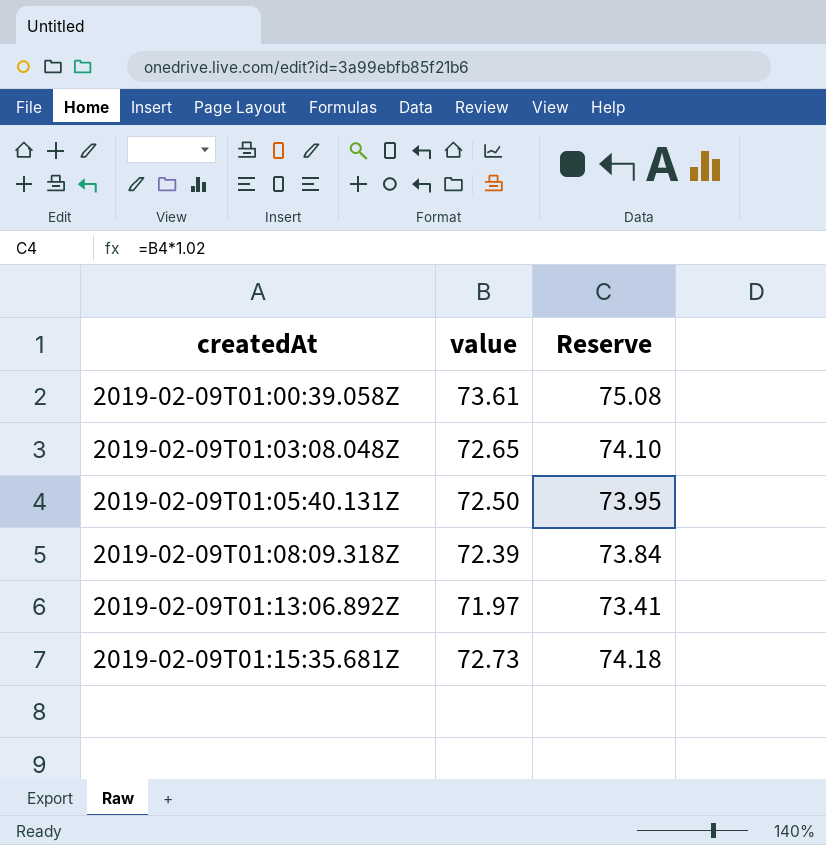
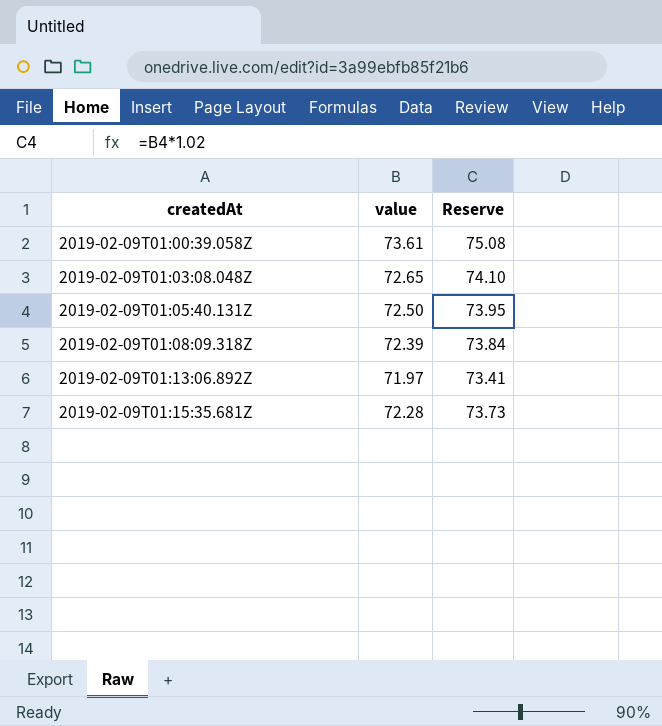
2019-02-09T01:15:35.681Z | value: 72.73 -> 72.28
2019-02-09T01:15:35.681Z | Reserve: 74.18 -> 73.73

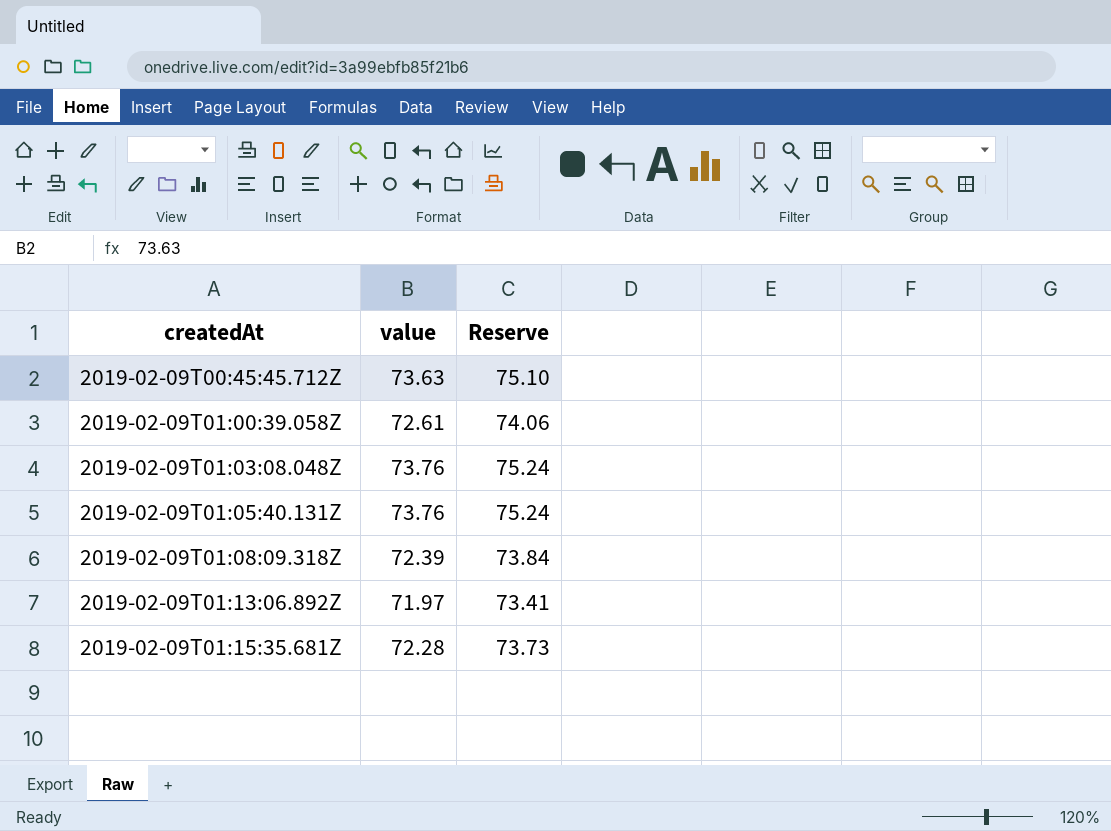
row 2019-02-09T00:45:45.712Z: none -> 73.63 | 75.10
2019-02-09T01:00:39.058Z | value: 73.61 -> 72.61
2019-02-09T01:00:39.058Z | Reserve: 75.08 -> 74.06
2019-02-09T01:03:08.048Z | value: 72.65 -> 73.76
2019-02-09T01:03:08.048Z | Reserve: 74.10 -> 75.24
2019-02-09T01:05:40.131Z | value: 72.50 -> 73.76
2019-02-09T01:05:40.131Z | Reserve: 73.95 -> 75.24

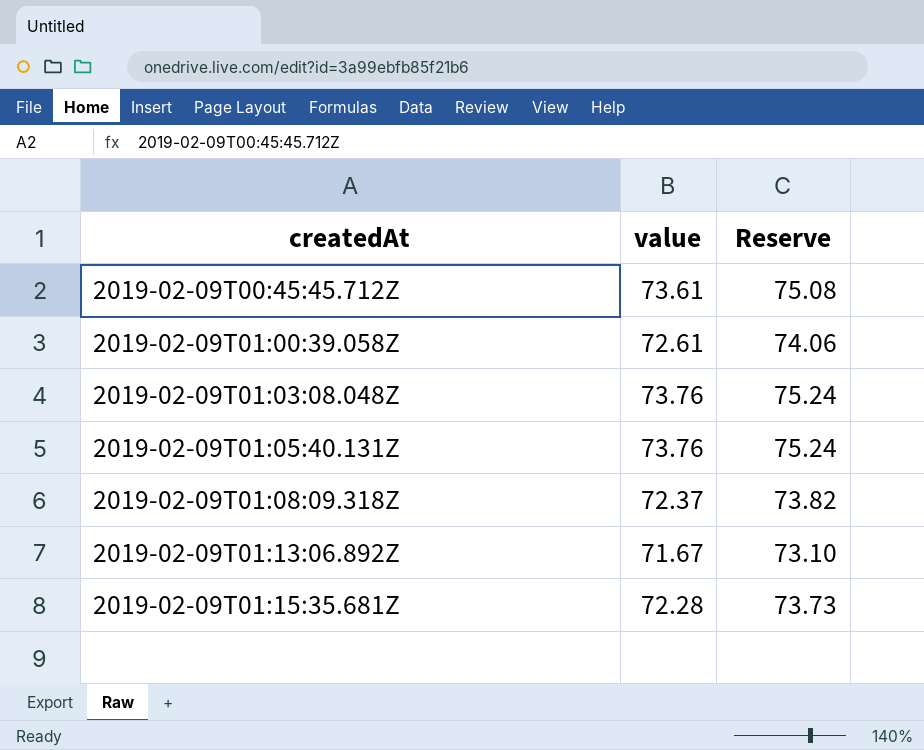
2019-02-09T00:45:45.712Z | value: 73.63 -> 73.61
2019-02-09T00:45:45.712Z | Reserve: 75.10 -> 75.08
2019-02-09T01:08:09.318Z | value: 72.39 -> 72.37
2019-02-09T01:08:09.318Z | Reserve: 73.84 -> 73.82
2019-02-09T01:13:06.892Z | value: 71.97 -> 71.67
2019-02-09T01:13:06.892Z | Reserve: 73.41 -> 73.10

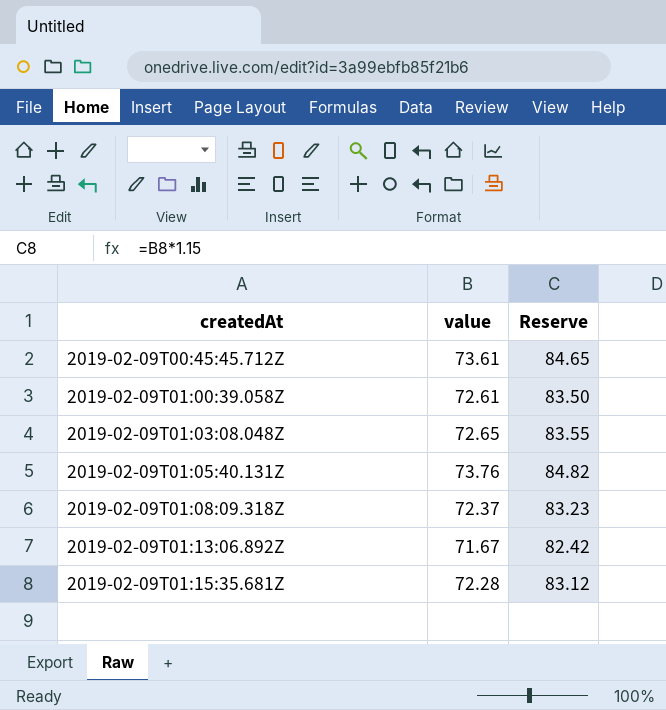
column Reserve | formula: [value] * 1.02 -> [value] * 1.15
2019-02-09T01:03:08.048Z | value: 73.76 -> 72.65

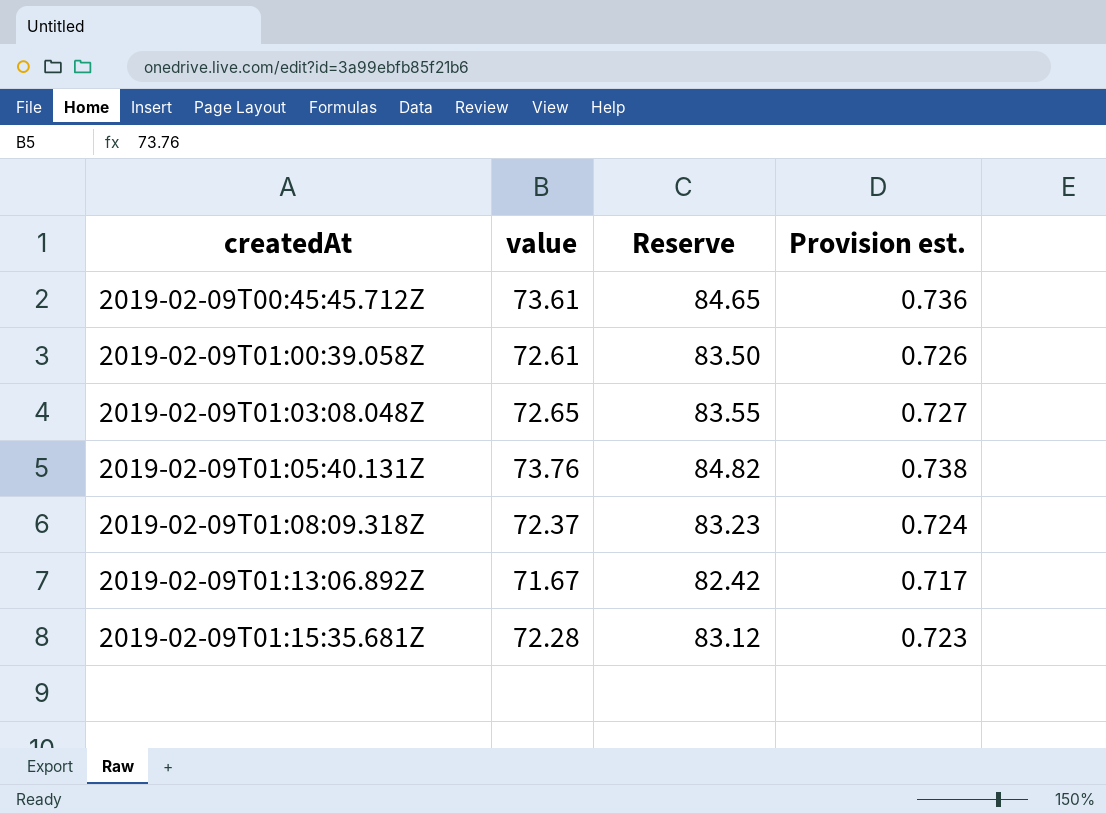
column Provision est. | formula: none -> [value] * 0.01

